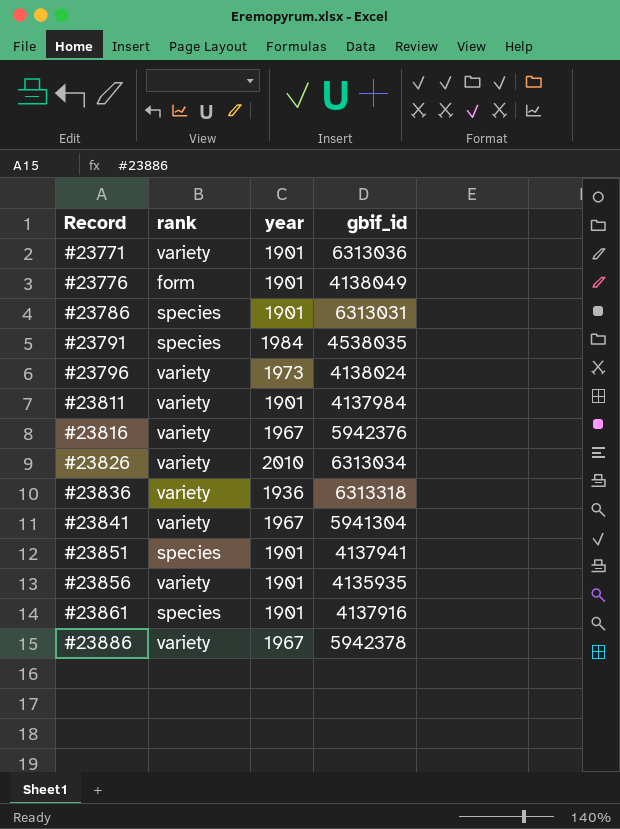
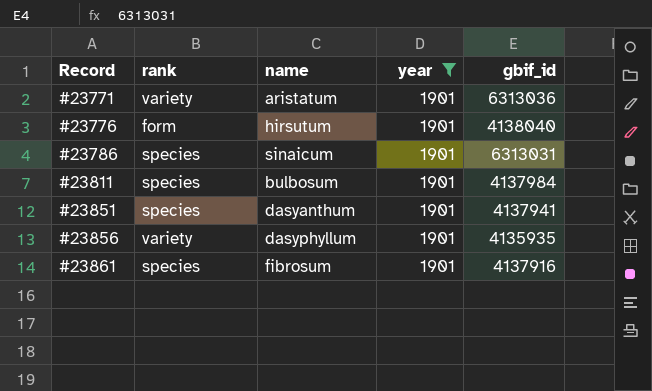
filter: none -> year = 1901
column name | position: none -> 3
#23776 | gbif_id: 4138049 -> 4138040
#23811 | rank: variety -> species

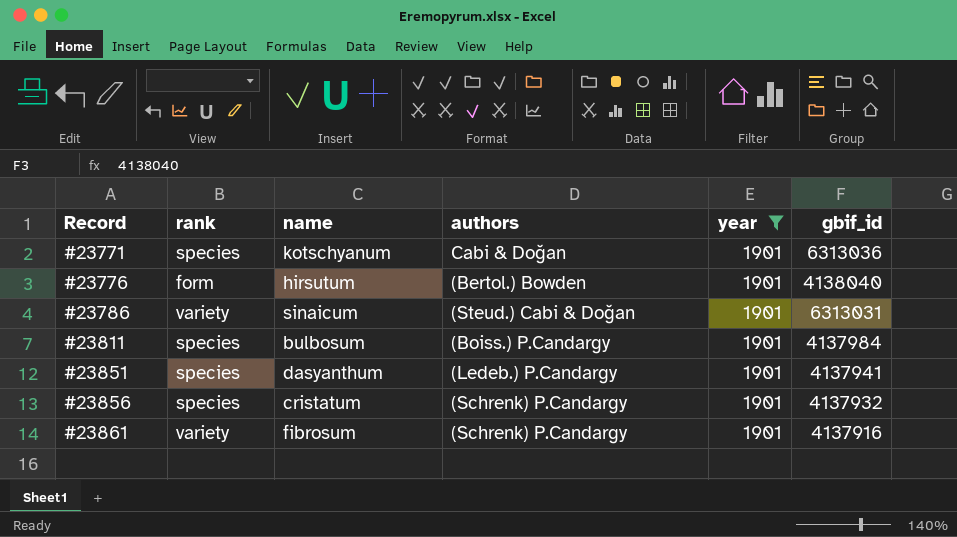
column authors | position: none -> 4
#23771 | rank: variety -> species
#23771 | name: aristatum -> kotschyanum
#23786 | rank: species -> variety
#23856 | rank: variety -> species
#23856 | name: dasyphyllum -> cristatum
#23856 | gbif_id: 4135935 -> 4137932
#23861 | rank: species -> variety

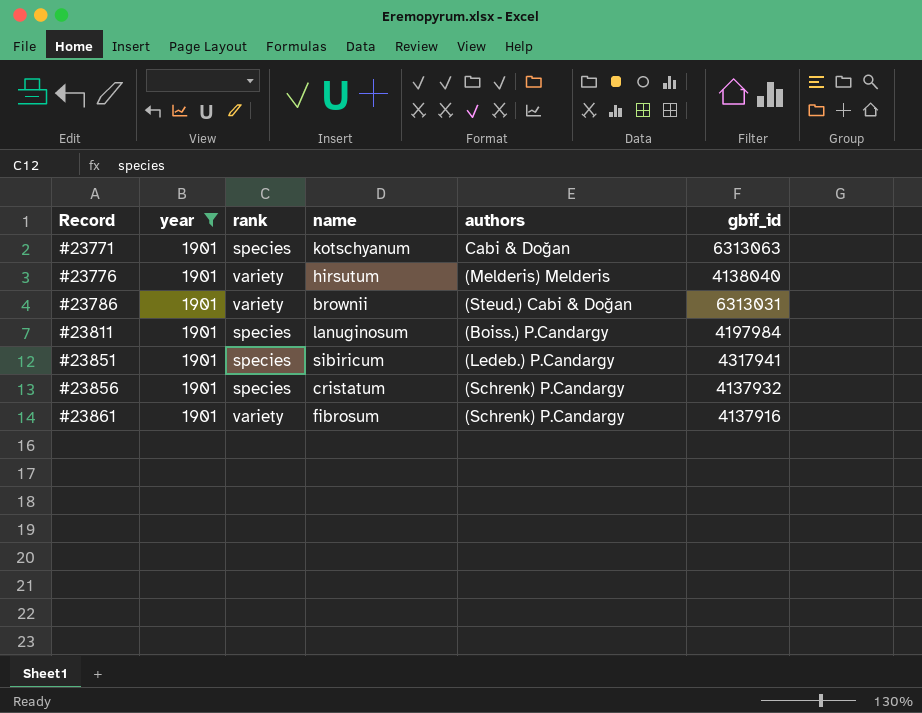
column year | position: 5 -> 2
#23771 | gbif_id: 6313036 -> 6313063
#23776 | rank: form -> variety
#23776 | authors: (Bertol.) Bowden -> (Melderis) Melderis
#23786 | name: sinaicum -> brownii
#23811 | name: bulbosum -> lanuginosum
#23811 | gbif_id: 4137984 -> 4197984
#23851 | name: dasyanthum -> sibiricum
#23851 | gbif_id: 4137941 -> 4317941

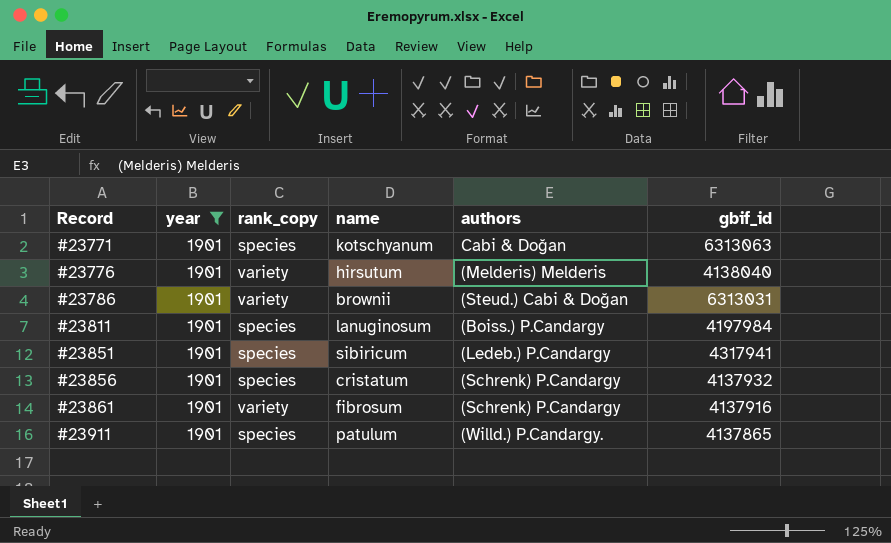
column name: rank -> rank_copy
row #23911: none -> 1901 | species | patulum | (Willd.) P.Candargy. | 4137865

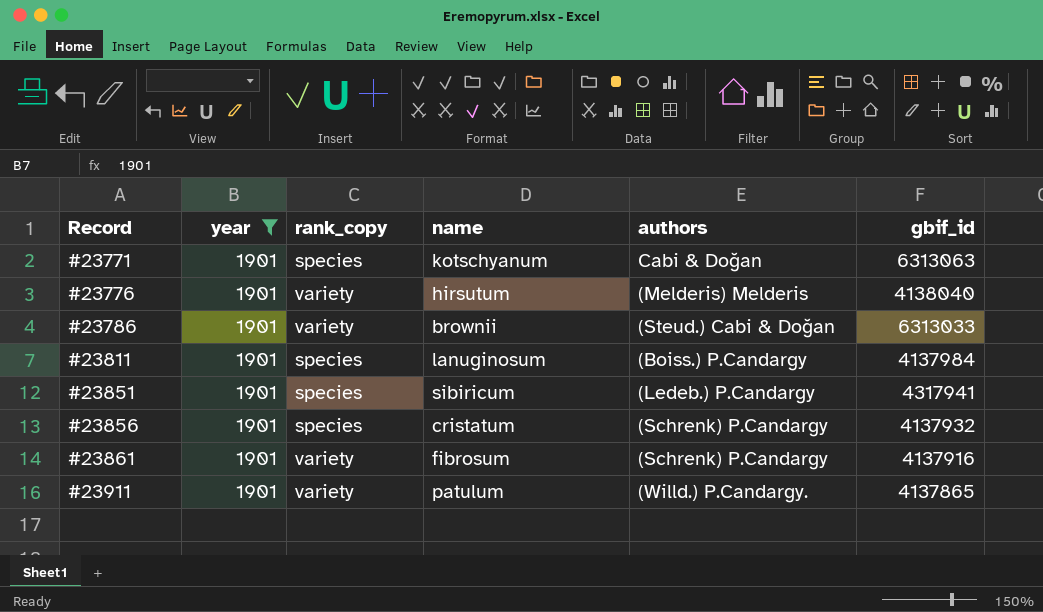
#23786 | gbif_id: 6313031 -> 6313033
#23811 | gbif_id: 4197984 -> 4137984
#23911 | rank_copy: species -> variety

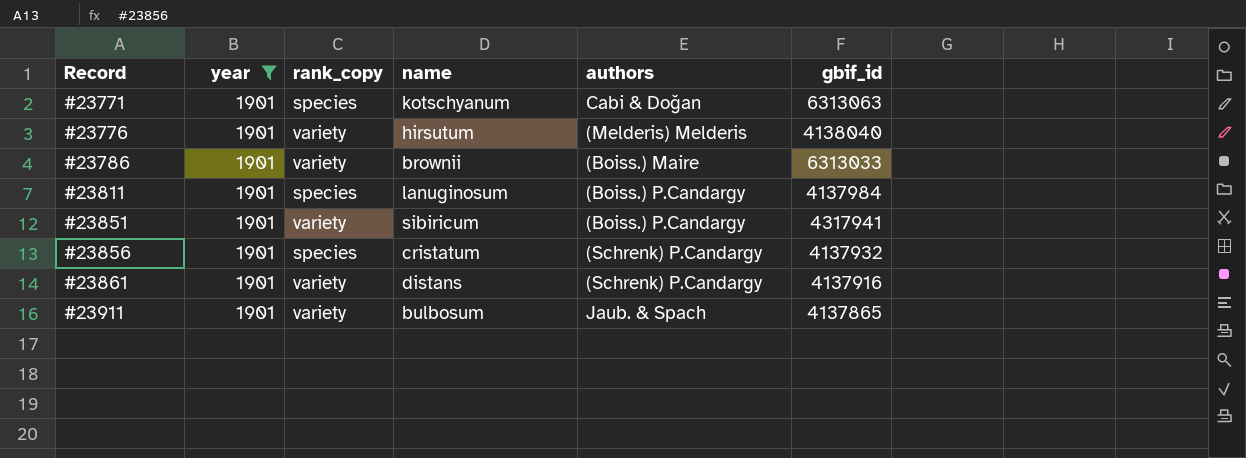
#23786 | authors: (Steud.) Cabi & Doğan -> (Boiss.) Maire
#23851 | rank_copy: species -> variety
#23851 | authors: (Ledeb.) P.Candargy -> (Boiss.) P.Candargy
#23861 | name: fibrosum -> distans
#23911 | name: patulum -> bulbosum
#23911 | authors: (Willd.) P.Candargy. -> Jaub. & Spach

